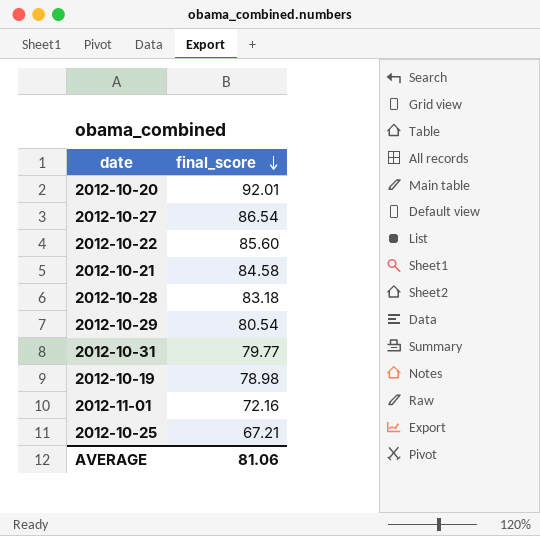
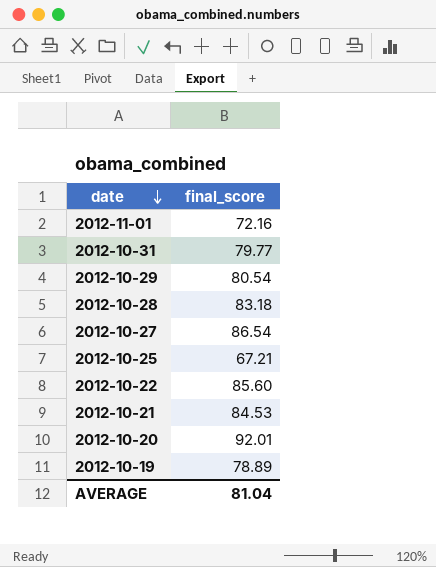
row order: final_score descending -> date descending
2012-10-21 | final_score: 84.58 -> 84.53
2012-10-19 | final_score: 78.98 -> 78.89
AVERAGE | final_score: 81.06 -> 81.04

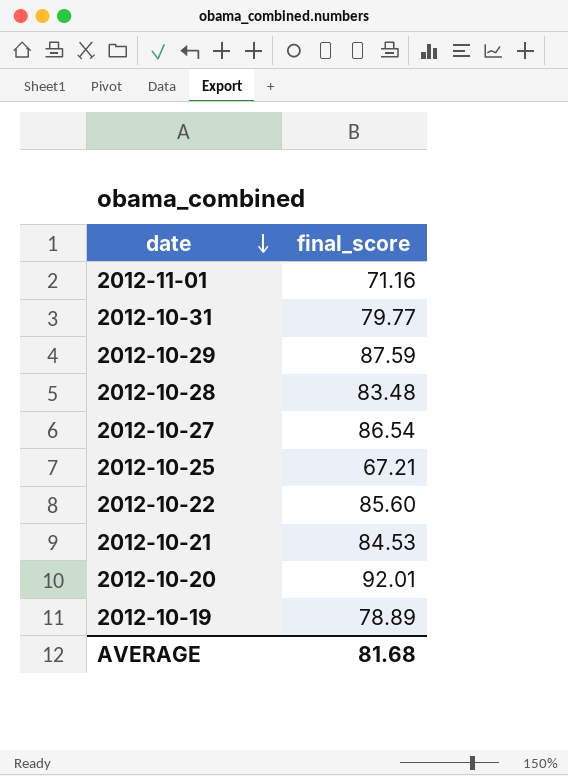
2012-11-01 | final_score: 72.16 -> 71.16
2012-10-29 | final_score: 80.54 -> 87.59
2012-10-28 | final_score: 83.18 -> 83.48
AVERAGE | final_score: 81.04 -> 81.68

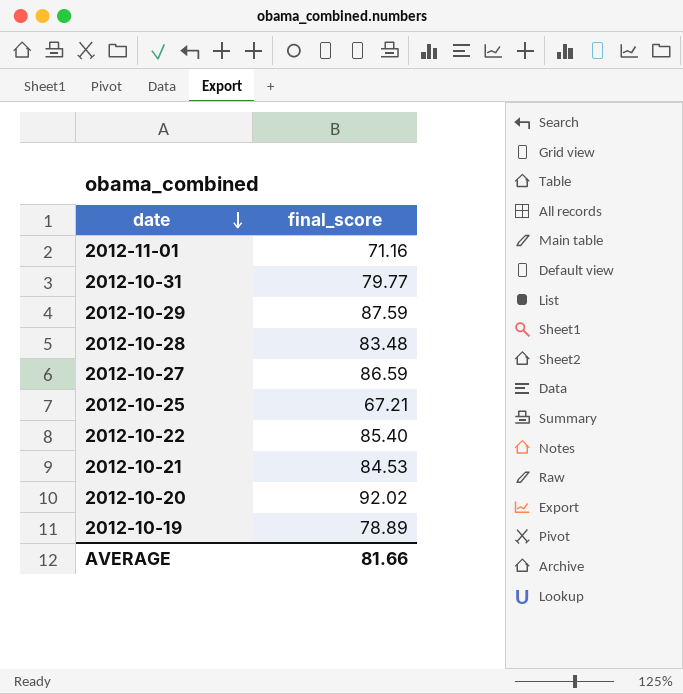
2012-10-27 | final_score: 86.54 -> 86.59
2012-10-22 | final_score: 85.60 -> 85.40
2012-10-20 | final_score: 92.01 -> 92.02
AVERAGE | final_score: 81.68 -> 81.66

